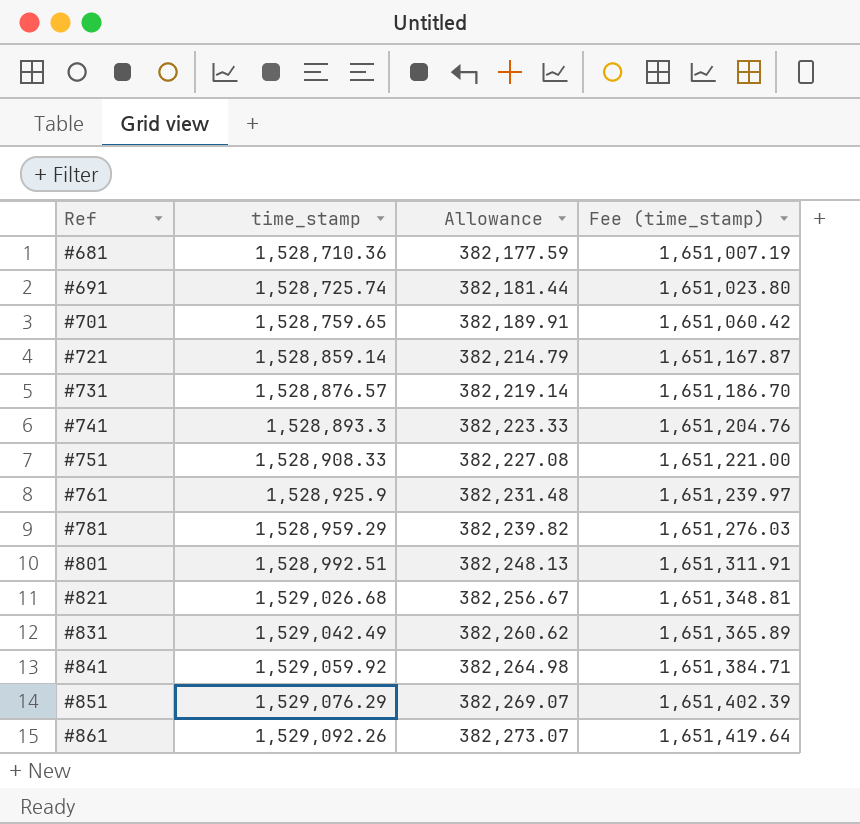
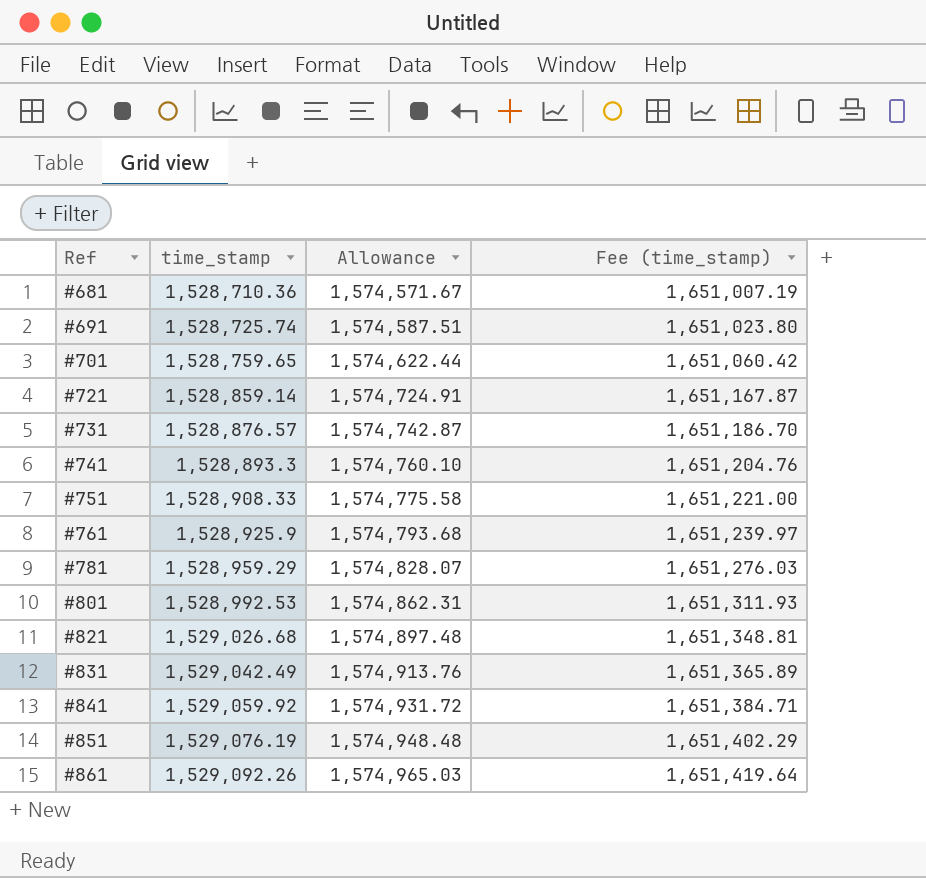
column Allowance | formula: [time_stamp] * 0.25 -> [time_stamp] * 1.03
#801 | time_stamp: 1,528,992.51 -> 1,528,992.53
#801 | Fee (time_stamp): 1,651,311.91 -> 1,651,311.93
#851 | time_stamp: 1,529,076.29 -> 1,529,076.19
#851 | Fee (time_stamp): 1,651,402.39 -> 1,651,402.29

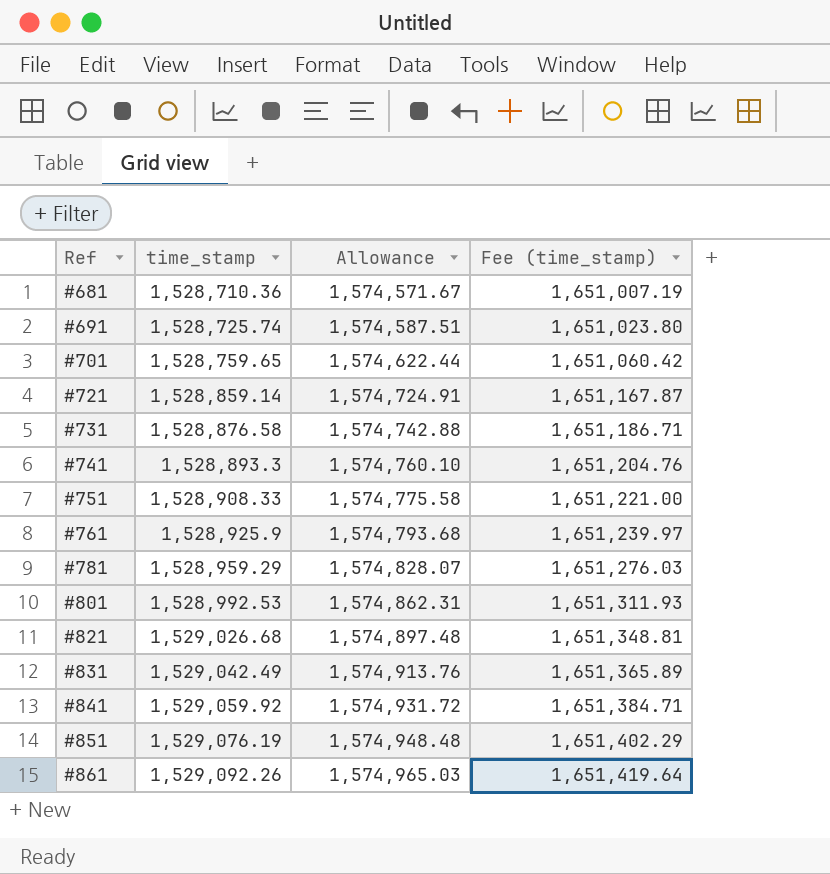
#731 | time_stamp: 1,528,876.57 -> 1,528,876.58
#731 | Allowance: 1,574,742.87 -> 1,574,742.88
#731 | Fee (time_stamp): 1,651,186.70 -> 1,651,186.71

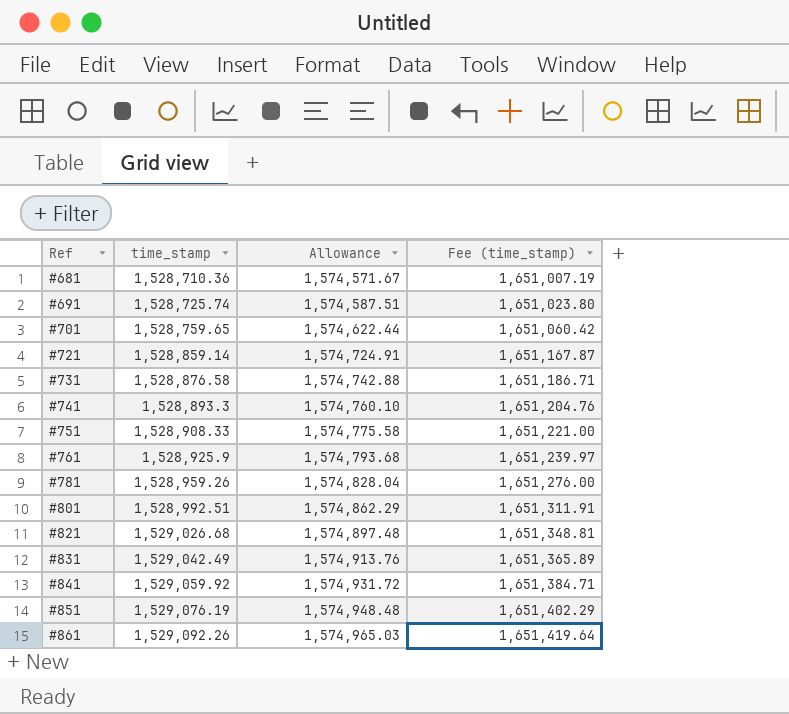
#781 | time_stamp: 1,528,959.29 -> 1,528,959.26
#781 | Allowance: 1,574,828.07 -> 1,574,828.04
#781 | Fee (time_stamp): 1,651,276.03 -> 1,651,276.00
#801 | time_stamp: 1,528,992.53 -> 1,528,992.51
#801 | Allowance: 1,574,862.31 -> 1,574,862.29
#801 | Fee (time_stamp): 1,651,311.93 -> 1,651,311.91

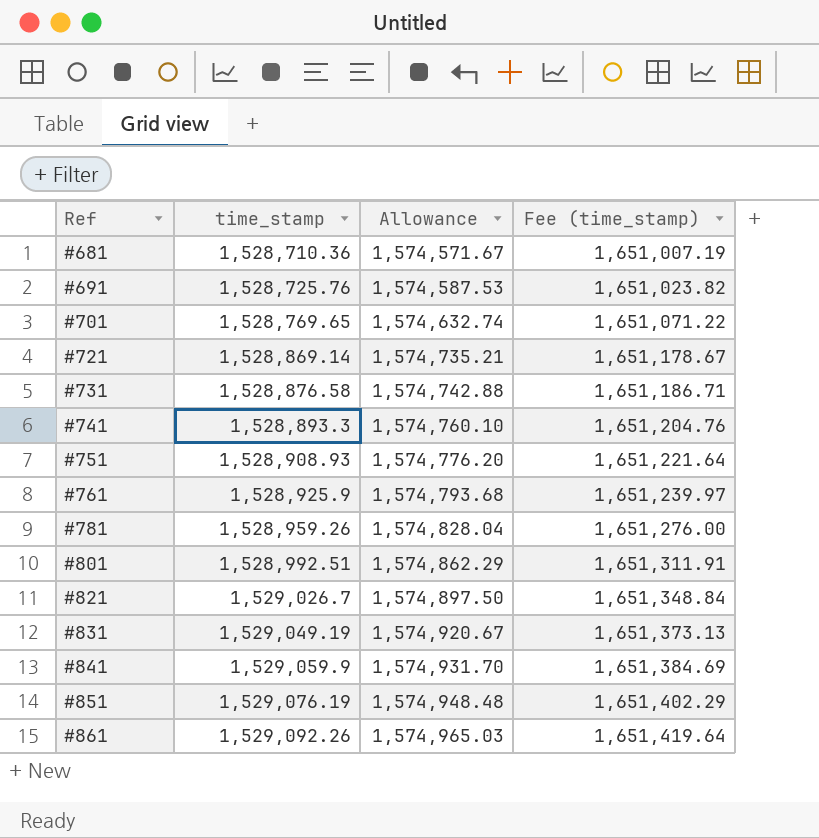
#691 | time_stamp: 1,528,725.74 -> 1,528,725.76
#691 | Allowance: 1,574,587.51 -> 1,574,587.53
#691 | Fee (time_stamp): 1,651,023.80 -> 1,651,023.82
#701 | time_stamp: 1,528,759.65 -> 1,528,769.65
#701 | Allowance: 1,574,622.44 -> 1,574,632.74
#701 | Fee (time_stamp): 1,651,060.42 -> 1,651,071.22
#721 | time_stamp: 1,528,859.14 -> 1,528,869.14
#721 | Allowance: 1,574,724.91 -> 1,574,735.21
#721 | Fee (time_stamp): 1,651,167.87 -> 1,651,178.67
#751 | time_stamp: 1,528,908.33 -> 1,528,908.93
#751 | Allowance: 1,574,775.58 -> 1,574,776.20
#751 | Fee (time_stamp): 1,651,221.00 -> 1,651,221.64
#821 | time_stamp: 1,529,026.68 -> 1,529,026.7
#821 | Allowance: 1,574,897.48 -> 1,574,897.50
#821 | Fee (time_stamp): 1,651,348.81 -> 1,651,348.84
#831 | time_stamp: 1,529,042.49 -> 1,529,049.19
#831 | Allowance: 1,574,913.76 -> 1,574,920.67
#831 | Fee (time_stamp): 1,651,365.89 -> 1,651,373.13
#841 | time_stamp: 1,529,059.92 -> 1,529,059.9
#841 | Allowance: 1,574,931.72 -> 1,574,931.70
#841 | Fee (time_stamp): 1,651,384.71 -> 1,651,384.69

